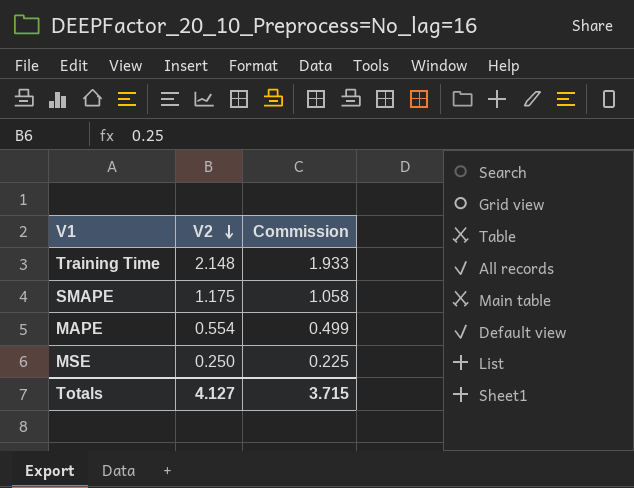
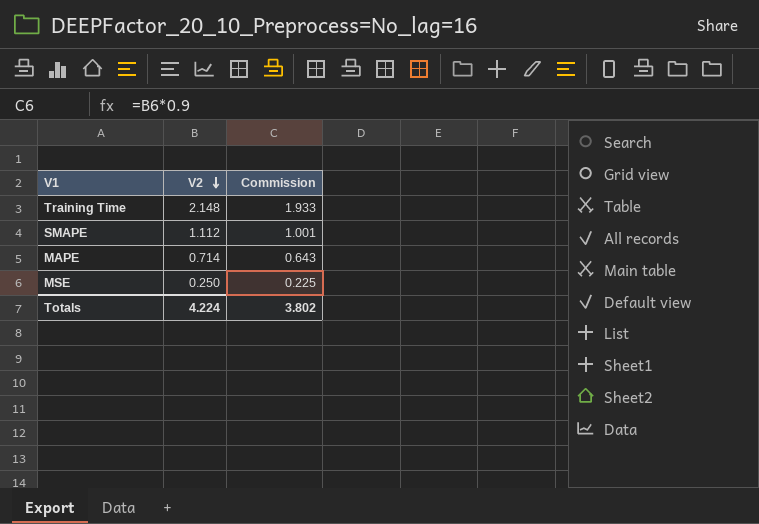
SMAPE | V2: 1.175 -> 1.112
SMAPE | Commission: 1.058 -> 1.001
MAPE | V2: 0.554 -> 0.714
MAPE | Commission: 0.499 -> 0.643
Totals | V2: 4.127 -> 4.224
Totals | Commission: 3.715 -> 3.802

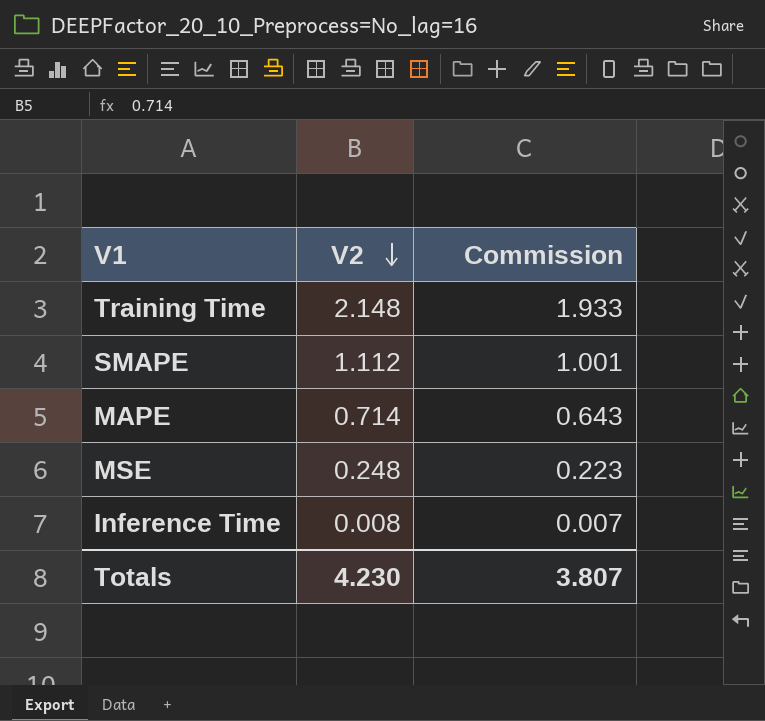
MSE | V2: 0.250 -> 0.248
MSE | Commission: 0.225 -> 0.223
row Inference Time: none -> 0.008 | 0.007
Totals | V2: 4.224 -> 4.230
Totals | Commission: 3.802 -> 3.807

